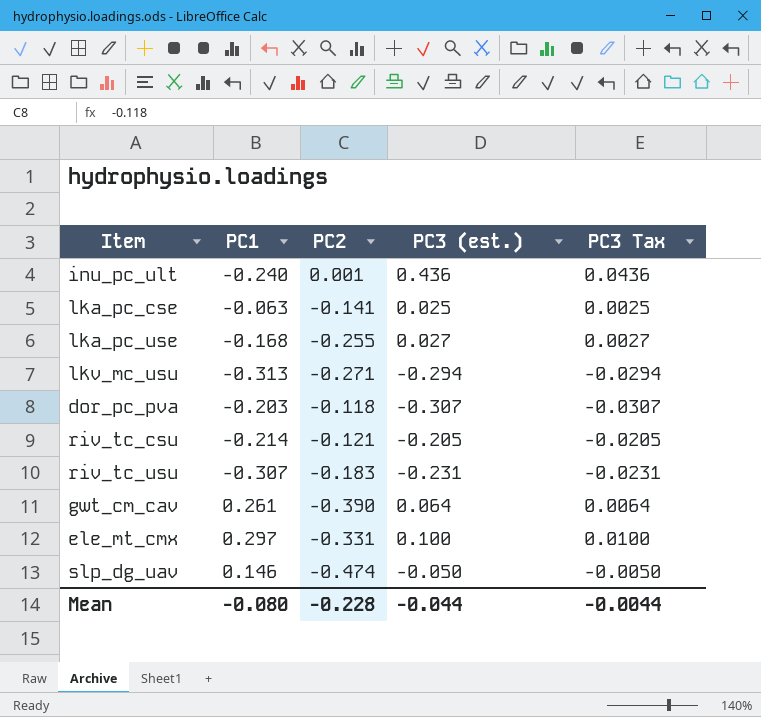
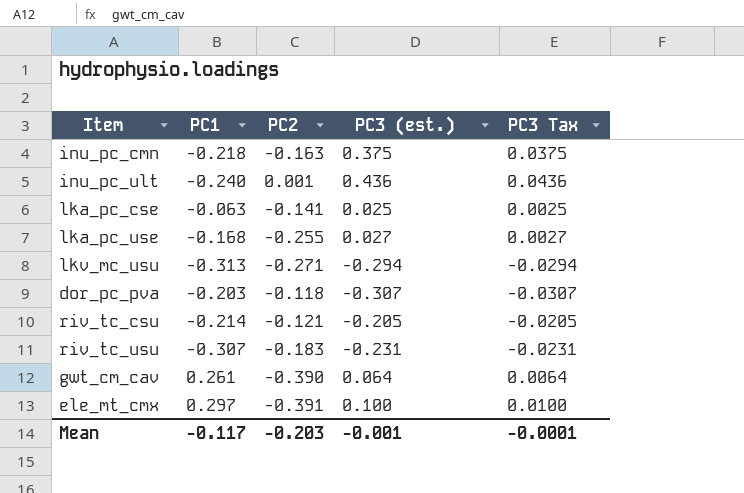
row slp_dg_uav: 0.146 | -0.474 | -0.050 | -0.0050 -> none
row inu_pc_cmn: none -> -0.218 | -0.163 | 0.375 | 0.0375
ele_mt_cmx | PC2: -0.331 -> -0.391
Mean | PC1: -0.080 -> -0.117
Mean | PC2: -0.228 -> -0.203
Mean | PC3 (est.): -0.044 -> -0.001
Mean | PC3 Tax: -0.0044 -> -0.0001

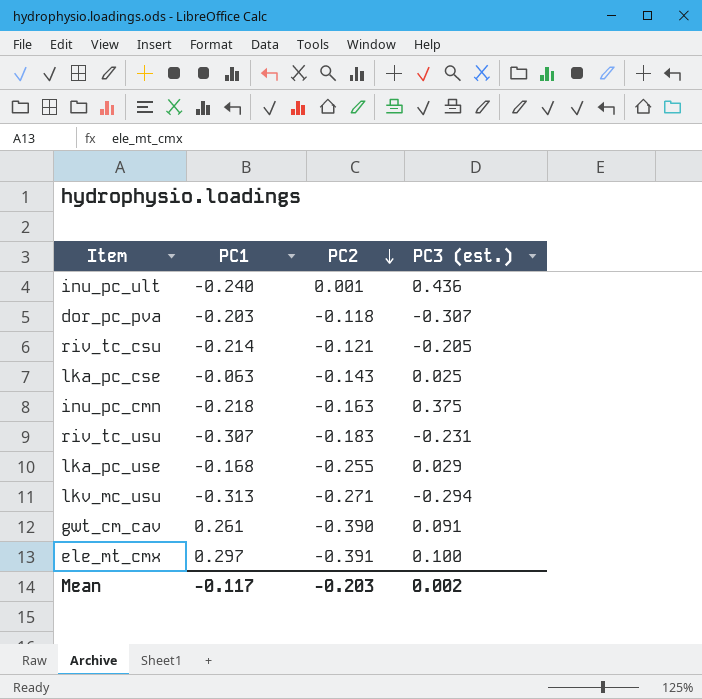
row order: none -> PC2 descending
column PC3 Tax | formula: [PC3 (est.)] * 0.1 -> none
lka_pc_cse | PC2: -0.141 -> -0.143
lka_pc_use | PC3 (est.): 0.027 -> 0.029
gwt_cm_cav | PC3 (est.): 0.064 -> 0.091
Mean | PC3 (est.): -0.001 -> 0.002

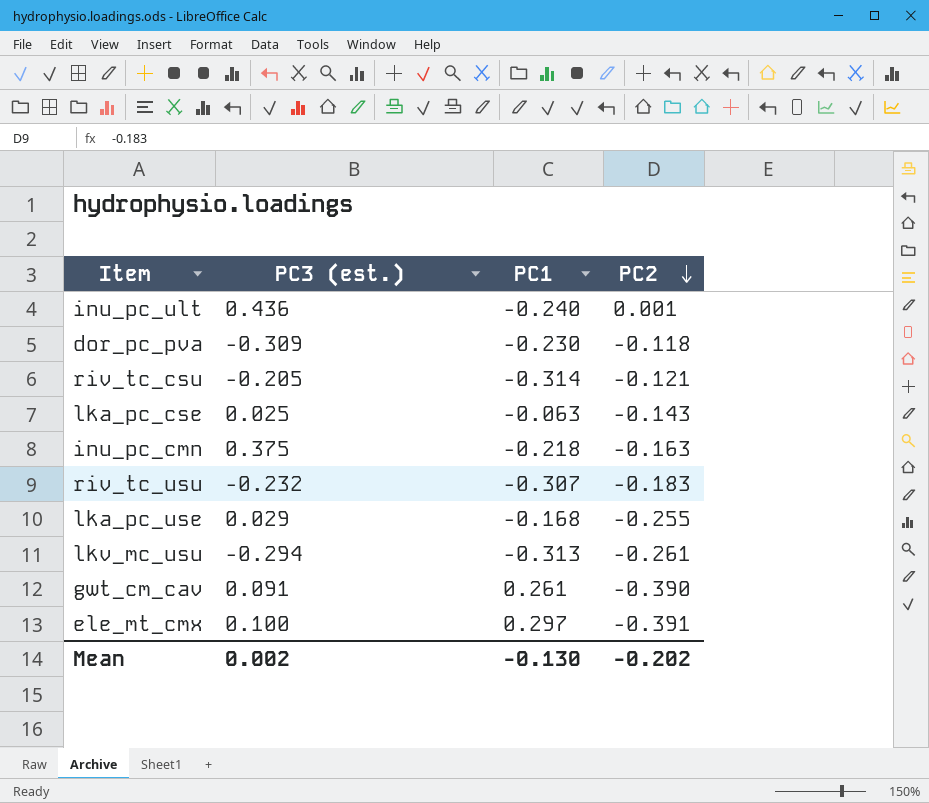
column PC3 (est.) | position: 4 -> 2
dor_pc_pva | PC3 (est.): -0.307 -> -0.309
dor_pc_pva | PC1: -0.203 -> -0.230
riv_tc_csu | PC1: -0.214 -> -0.314
riv_tc_usu | PC3 (est.): -0.231 -> -0.232
lkv_mc_usu | PC2: -0.271 -> -0.261
Mean | PC1: -0.117 -> -0.130
Mean | PC2: -0.203 -> -0.202

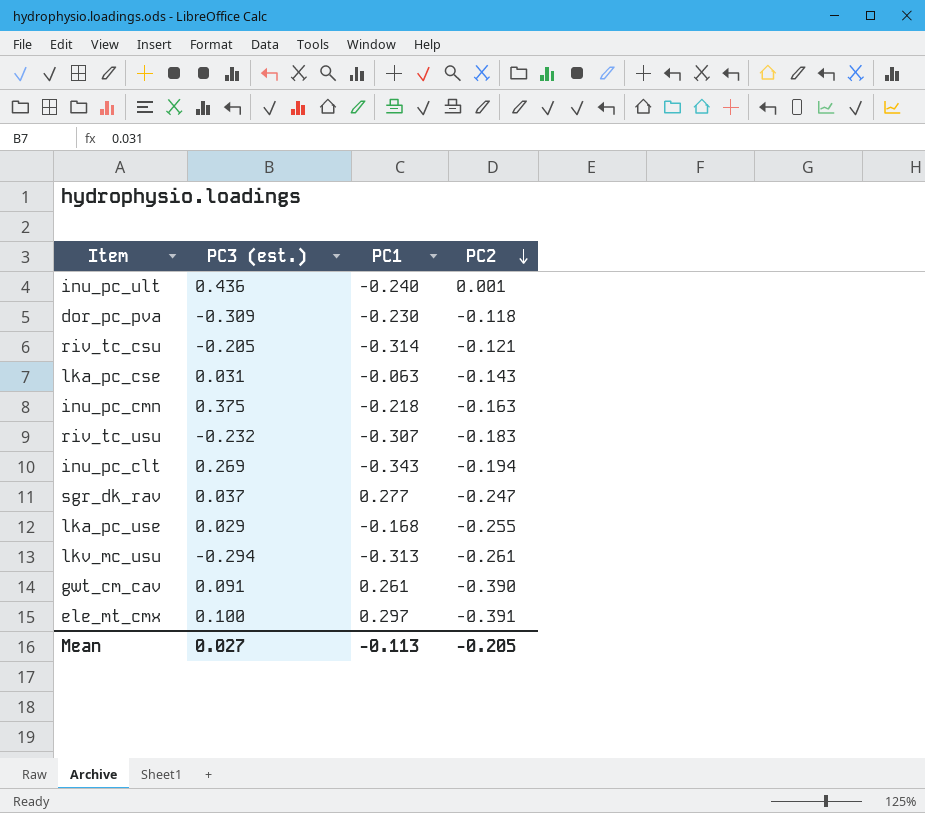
lka_pc_cse | PC3 (est.): 0.025 -> 0.031
row inu_pc_clt: none -> 0.269 | -0.343 | -0.194
row sgr_dk_rav: none -> 0.037 | 0.277 | -0.247
Mean | PC3 (est.): 0.002 -> 0.027
Mean | PC1: -0.130 -> -0.113
Mean | PC2: -0.202 -> -0.205

